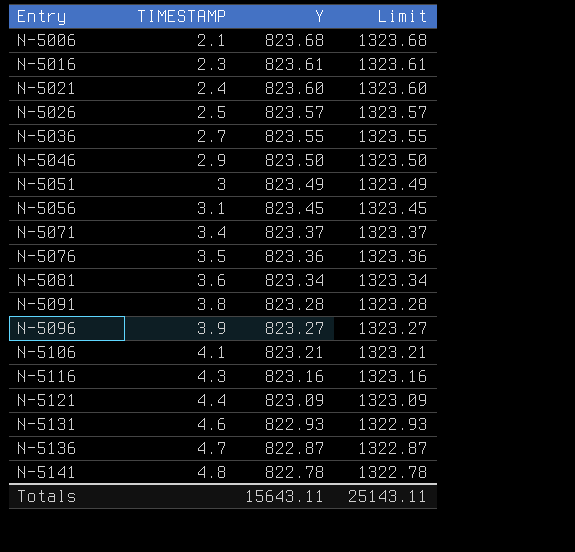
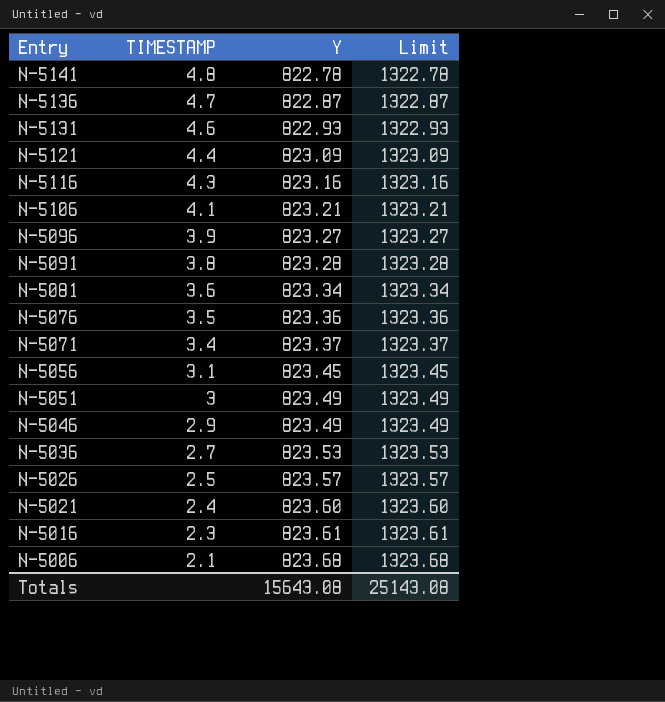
row order: Entry ascending -> Entry descending
N-5046 | Y: 823.50 -> 823.49
N-5046 | Limit: 1323.50 -> 1323.49
N-5036 | Y: 823.55 -> 823.53
N-5036 | Limit: 1323.55 -> 1323.53
Totals | Y: 15643.11 -> 15643.08
Totals | Limit: 25143.11 -> 25143.08

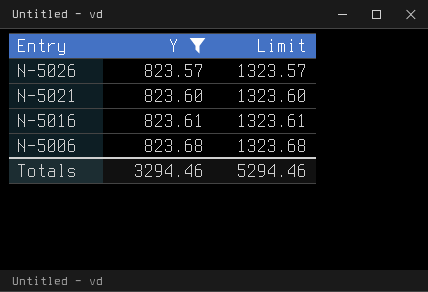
filter: none -> Y >= 823.57
column TIMESTAMP | position: 2 -> none
Totals | Y: 15643.08 -> 3294.46
Totals | Limit: 25143.08 -> 5294.46

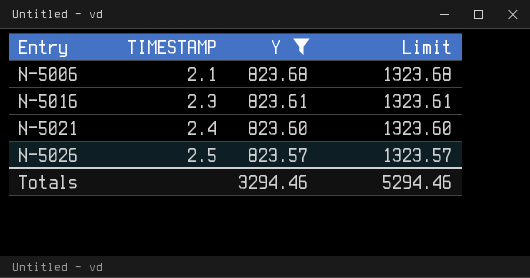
row order: Entry descending -> Entry ascending
column TIMESTAMP | position: none -> 2

